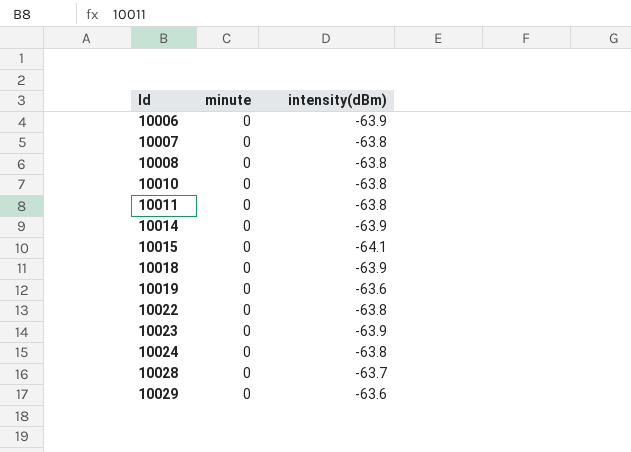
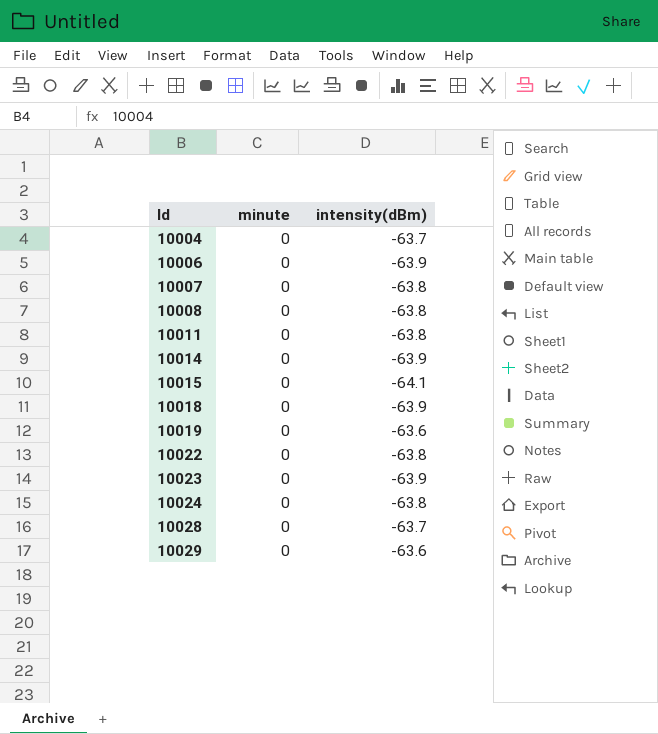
row 10010: 0 | -63.8 -> none
row 10004: none -> 0 | -63.7

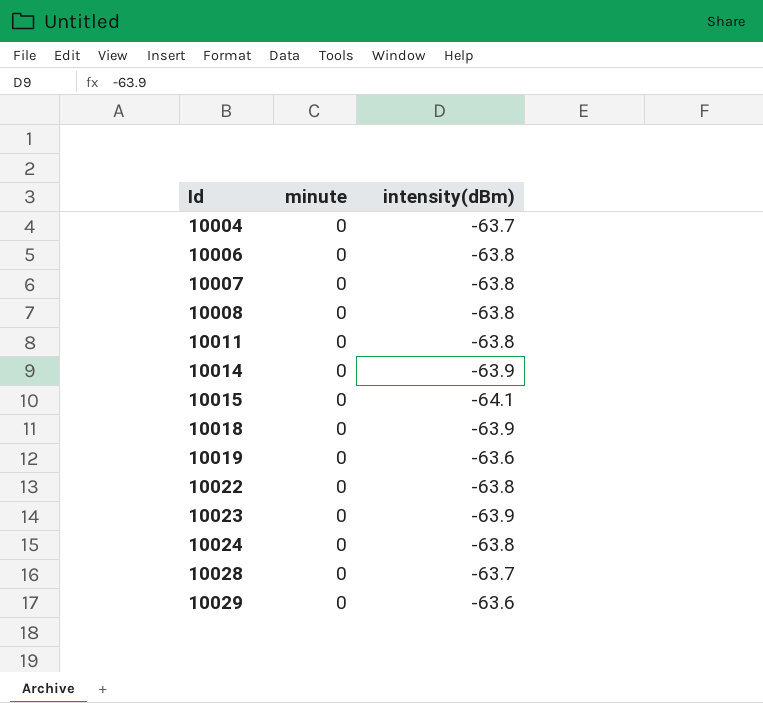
10006 | intensity(dBm): -63.9 -> -63.8

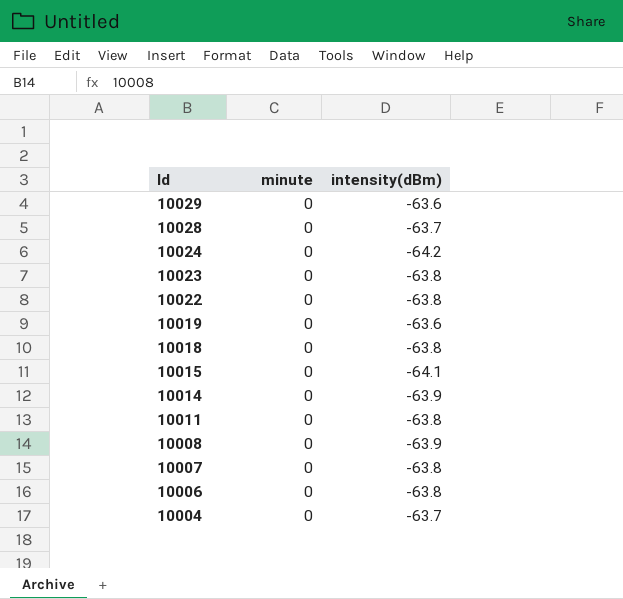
row order: Id ascending -> Id descending
10024 | intensity(dBm): -63.8 -> -64.2
10023 | intensity(dBm): -63.9 -> -63.8
10018 | intensity(dBm): -63.9 -> -63.8
10008 | intensity(dBm): -63.8 -> -63.9

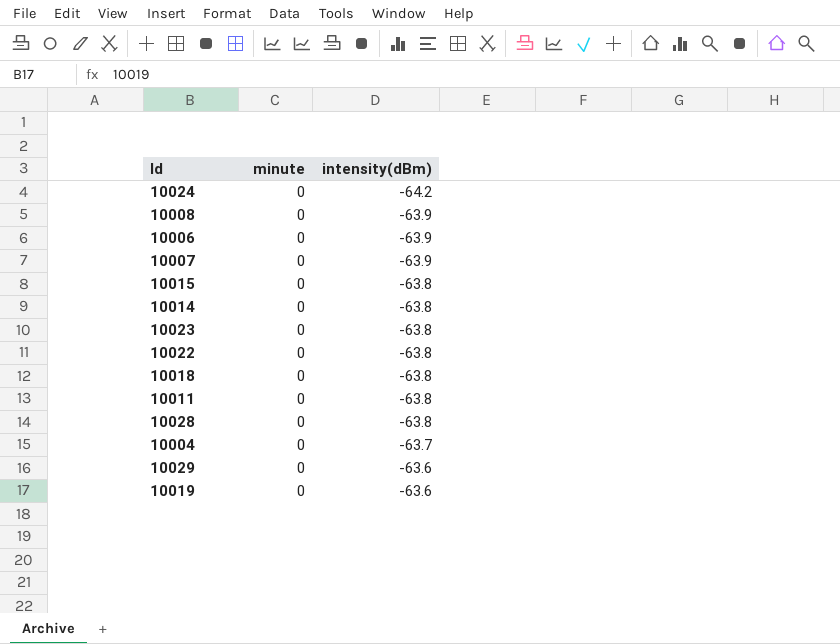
row order: Id descending -> intensity(dBm) ascending
10006 | intensity(dBm): -63.8 -> -63.9
10007 | intensity(dBm): -63.8 -> -63.9
10015 | intensity(dBm): -64.1 -> -63.8
10014 | intensity(dBm): -63.9 -> -63.8
10028 | intensity(dBm): -63.7 -> -63.8

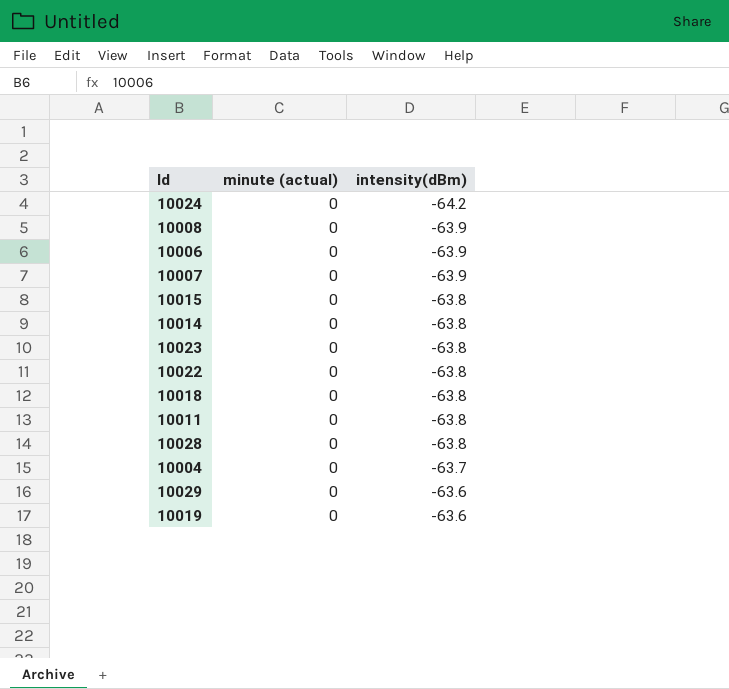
column name: minute -> minute (actual)

